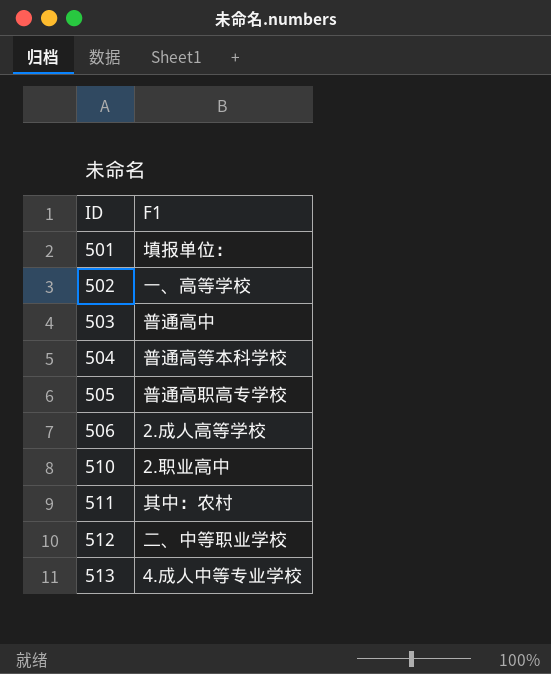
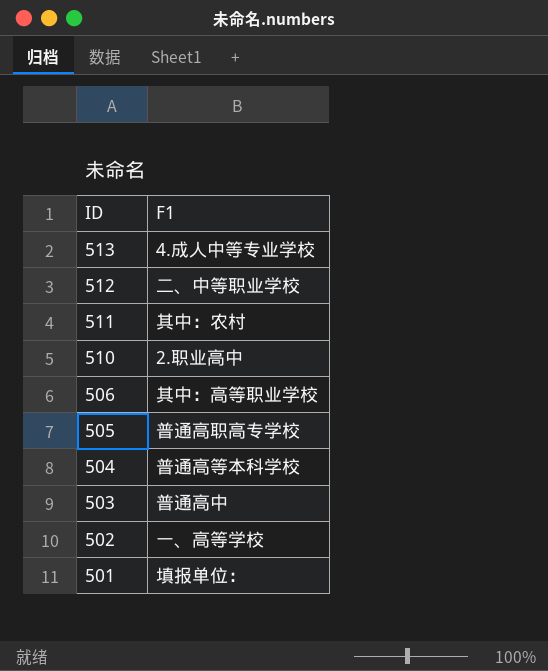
row order: ID ascending -> ID descending
506 | F1: 2.成人高等学校 -> 其中：高等职业学校

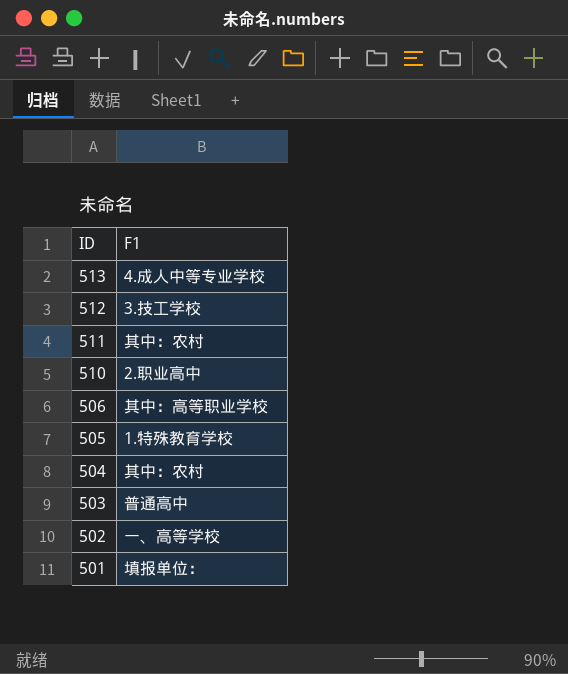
512 | F1: 二、中等职业学校 -> 3.技工学校
505 | F1: 普通高职高专学校 -> 1.特殊教育学校
504 | F1: 普通高等本科学校 -> 其中：农村

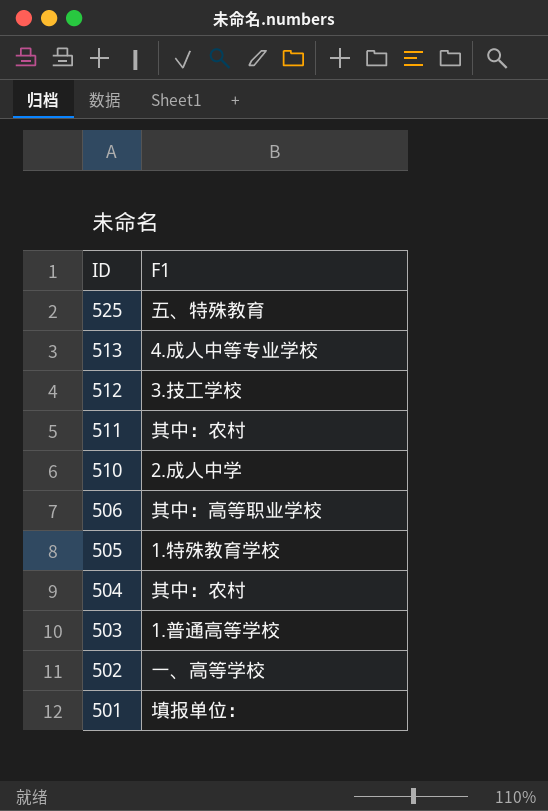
row 525: none -> 五、特殊教育
510 | F1: 2.职业高中 -> 2.成人中学
503 | F1: 普通高中 -> 1.普通高等学校

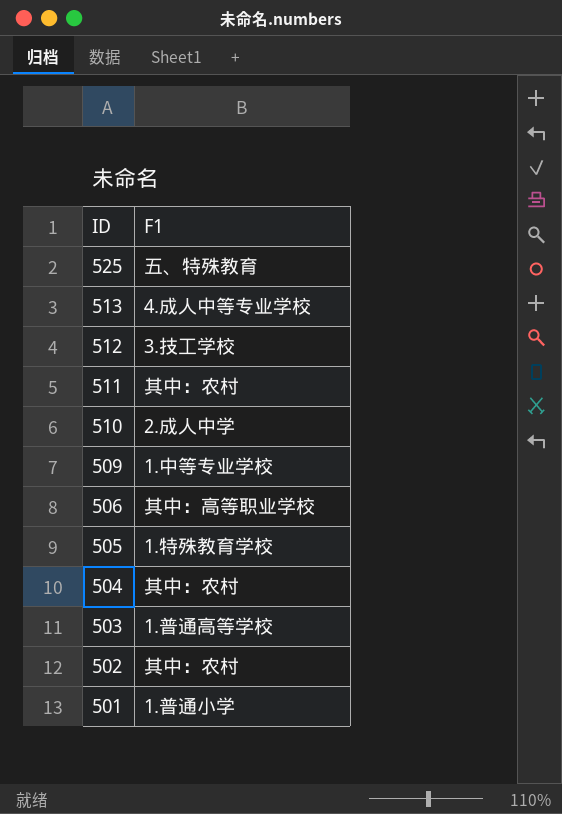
row 509: none -> 1.中等专业学校
502 | F1: 一、高等学校 -> 其中：农村
501 | F1: 填报单位： -> 1.普通小学

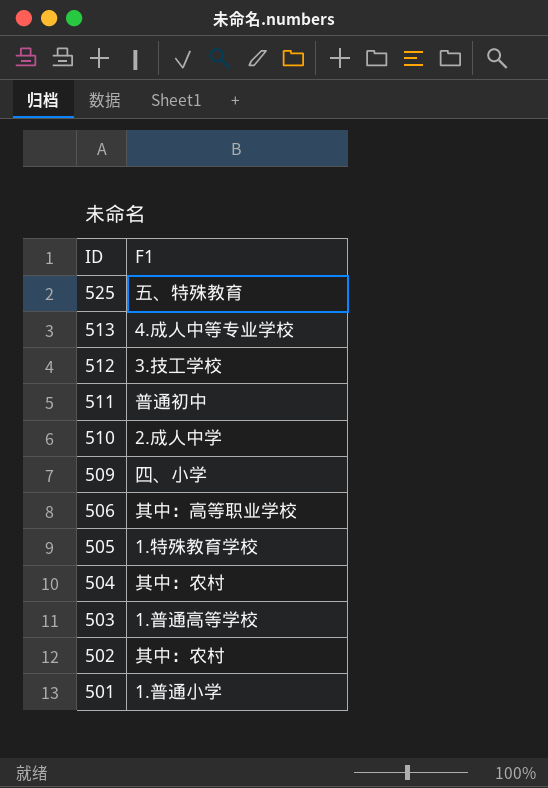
511 | F1: 其中：农村 -> 普通初中
509 | F1: 1.中等专业学校 -> 四、小学

